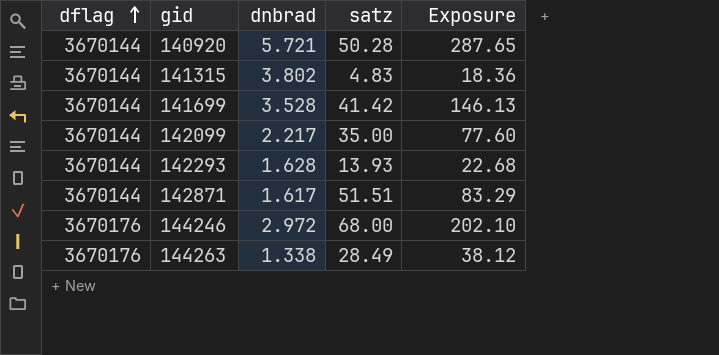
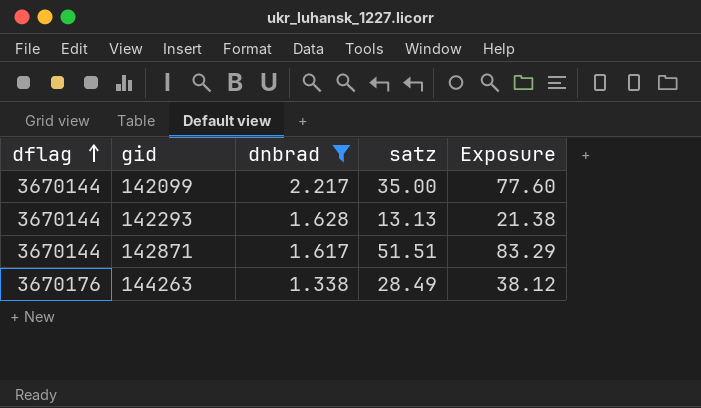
filter: none -> dnbrad <= 2.217
142293 | satz: 13.93 -> 13.13
142293 | Exposure: 22.68 -> 21.38

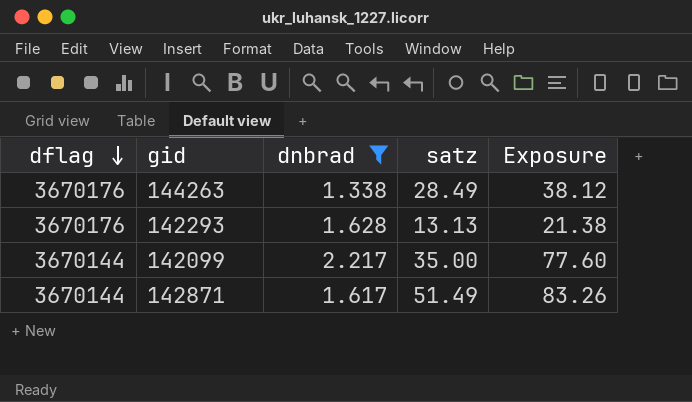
row order: dflag ascending -> dflag descending
142293 | dflag: 3670144 -> 3670176
142871 | satz: 51.51 -> 51.49
142871 | Exposure: 83.29 -> 83.26

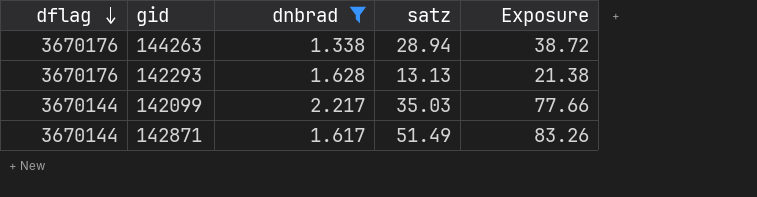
144263 | satz: 28.49 -> 28.94
144263 | Exposure: 38.12 -> 38.72
142099 | satz: 35.00 -> 35.03
142099 | Exposure: 77.60 -> 77.66

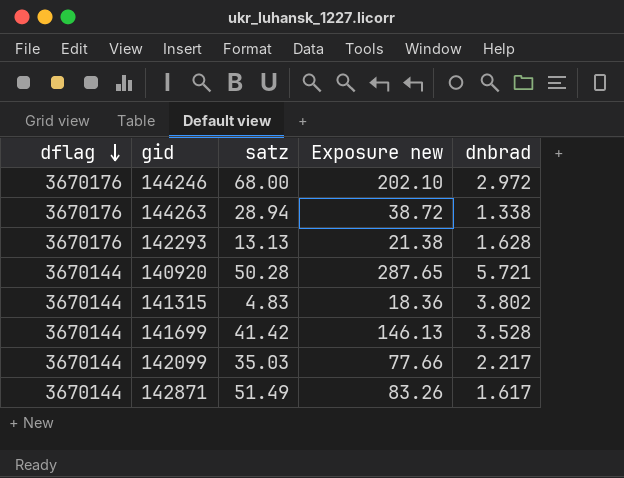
filter: dnbrad <= 2.217 -> none
column name: Exposure -> Exposure new
column dnbrad | position: 3 -> 5

